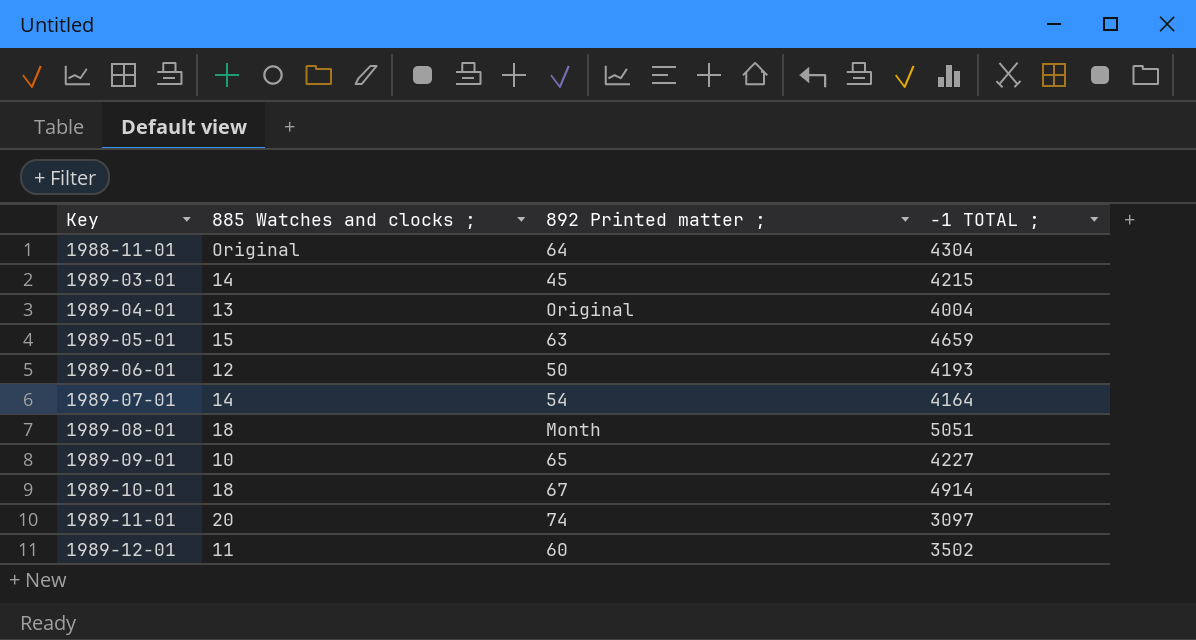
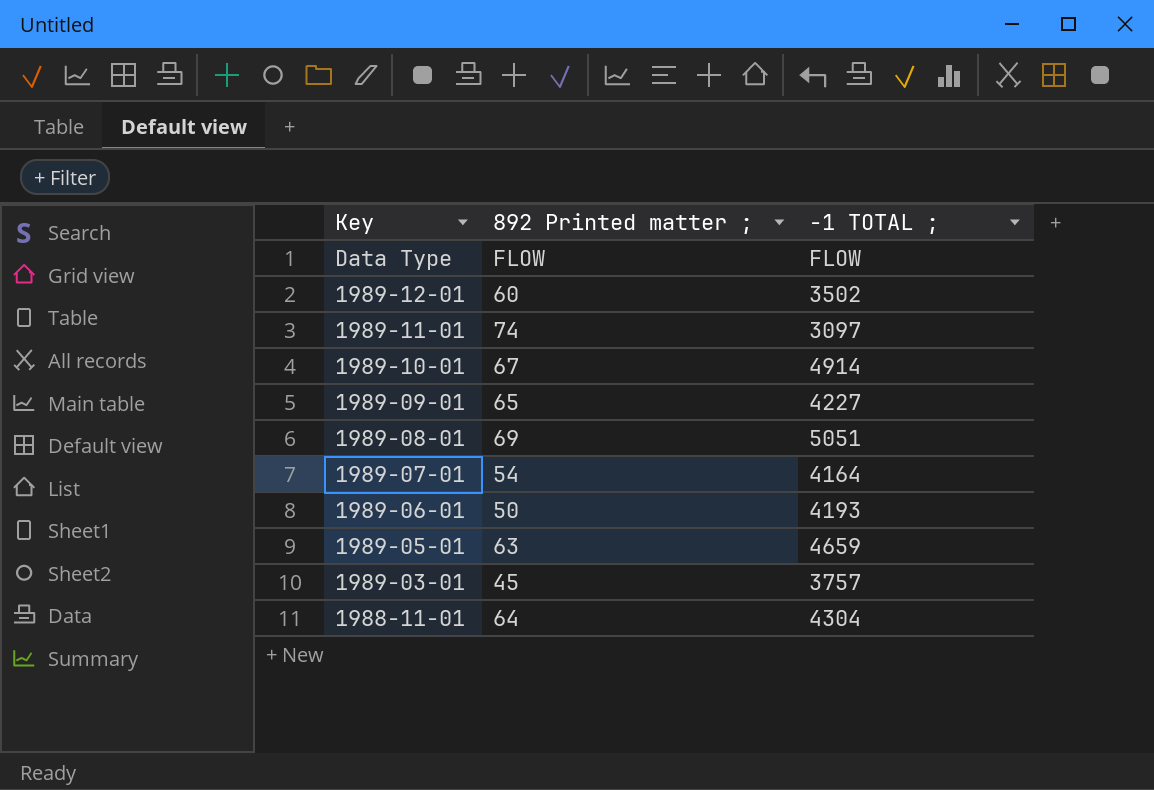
row order: Key ascending -> Key descending
column 885 Watches and clocks ; | position: 2 -> none
row 1989-04-01: 13 | Original | 4004 -> none
row Data Type: none -> FLOW | FLOW
1989-08-01 | 892 Printed matter ;: Month -> 69
1989-03-01 | -1 TOTAL ;: 4215 -> 3757

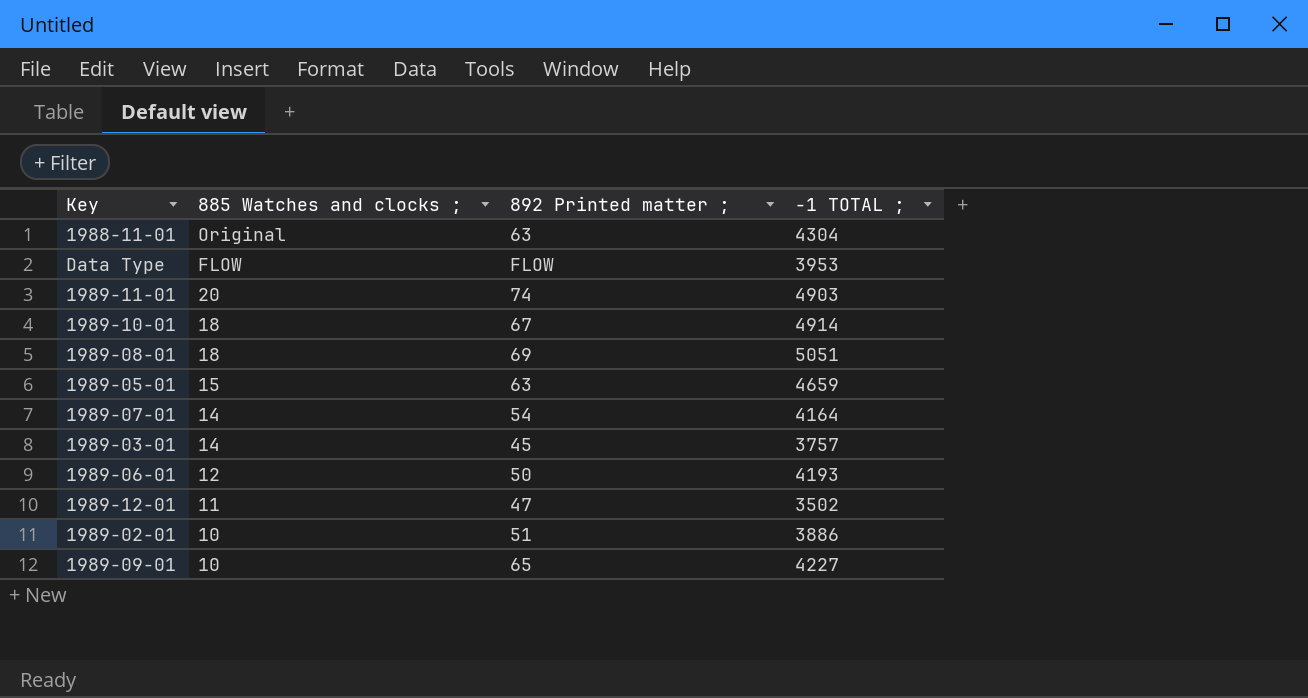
row order: Key descending -> 885 Watches and clocks ; descending
column 885 Watches and clocks ; | position: none -> 2
1988-11-01 | 892 Printed matter ;: 64 -> 63
Data Type | -1 TOTAL ;: FLOW -> 3953
1989-11-01 | -1 TOTAL ;: 3097 -> 4903
1989-12-01 | 892 Printed matter ;: 60 -> 47
row 1989-02-01: none -> 10 | 51 | 3886

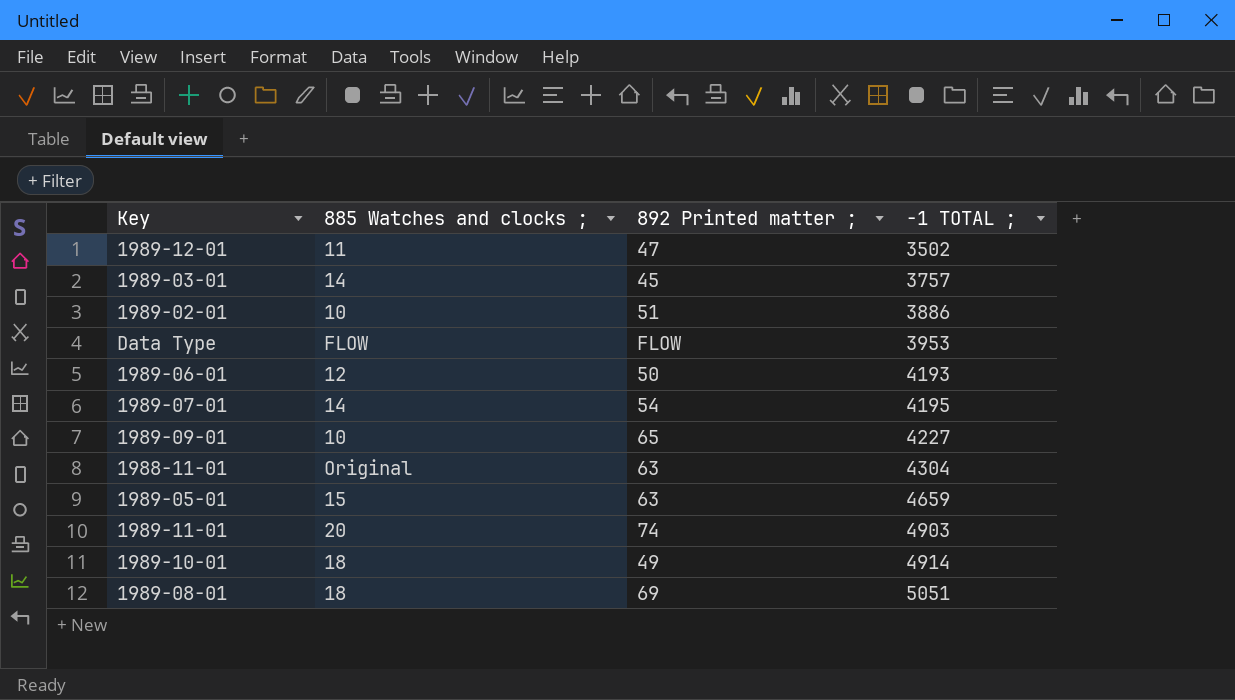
row order: 885 Watches and clocks ; descending -> -1 TOTAL ; ascending
1989-07-01 | -1 TOTAL ;: 4164 -> 4195
1989-10-01 | 892 Printed matter ;: 67 -> 49

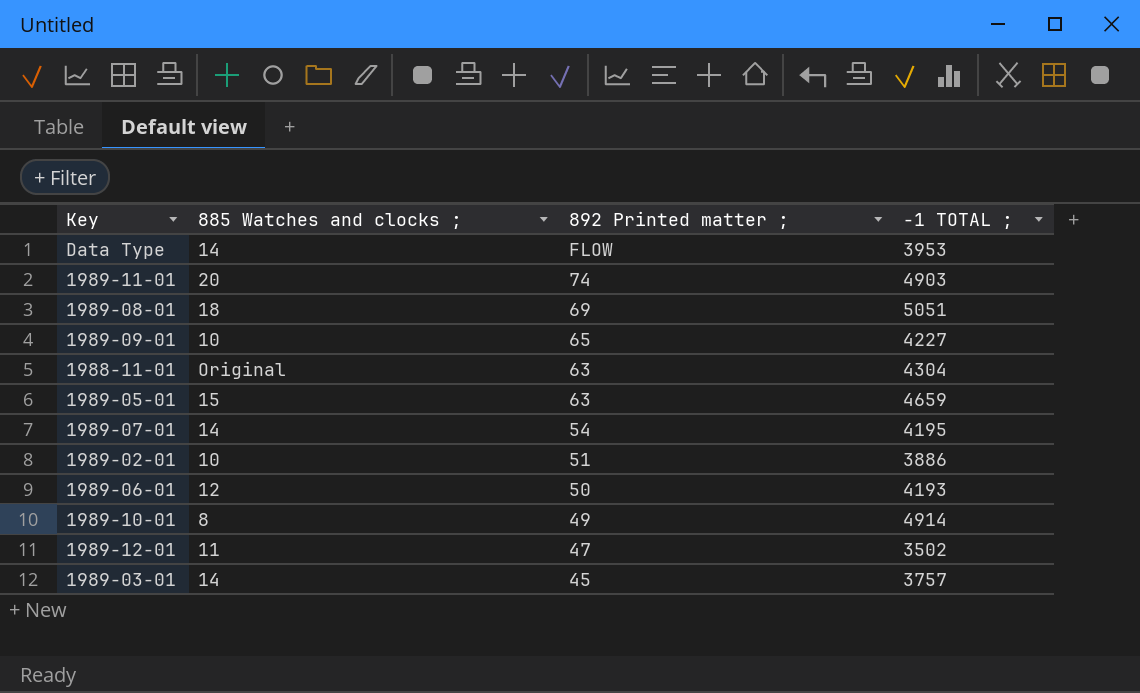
row order: -1 TOTAL ; ascending -> 892 Printed matter ; descending
Data Type | 885 Watches and clocks ;: FLOW -> 14
1989-10-01 | 885 Watches and clocks ;: 18 -> 8

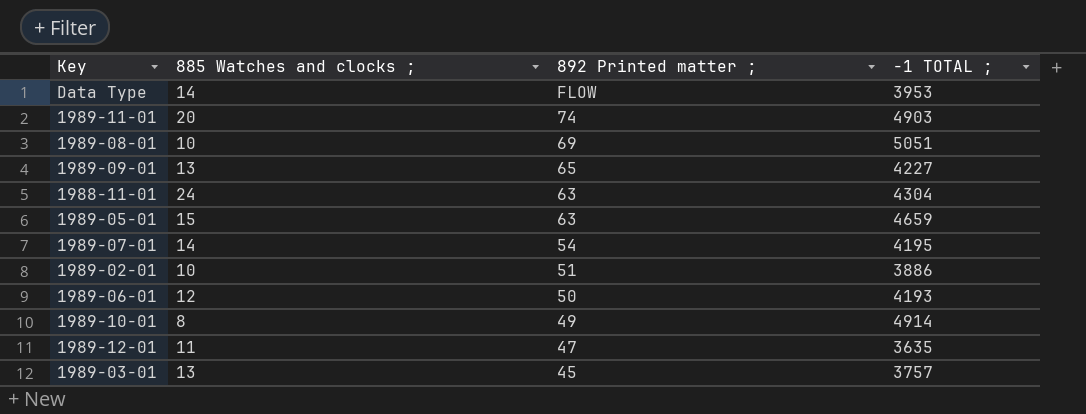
1989-08-01 | 885 Watches and clocks ;: 18 -> 10
1989-09-01 | 885 Watches and clocks ;: 10 -> 13
1988-11-01 | 885 Watches and clocks ;: Original -> 24
1989-12-01 | -1 TOTAL ;: 3502 -> 3635
1989-03-01 | 885 Watches and clocks ;: 14 -> 13

